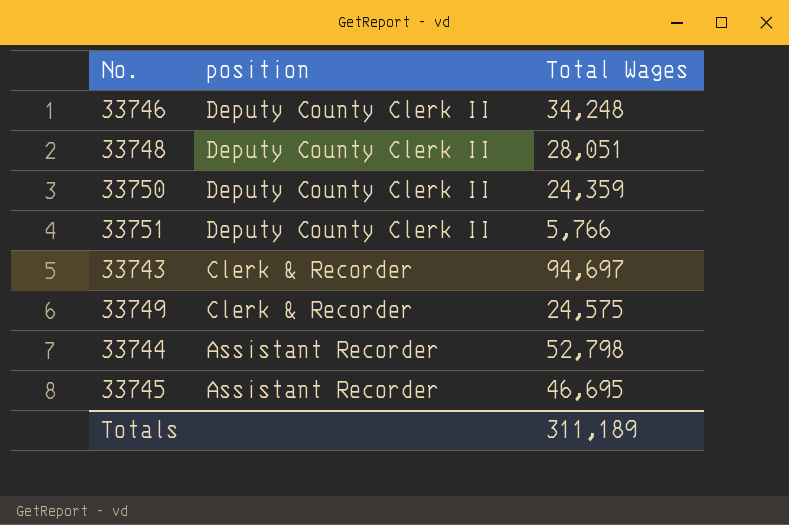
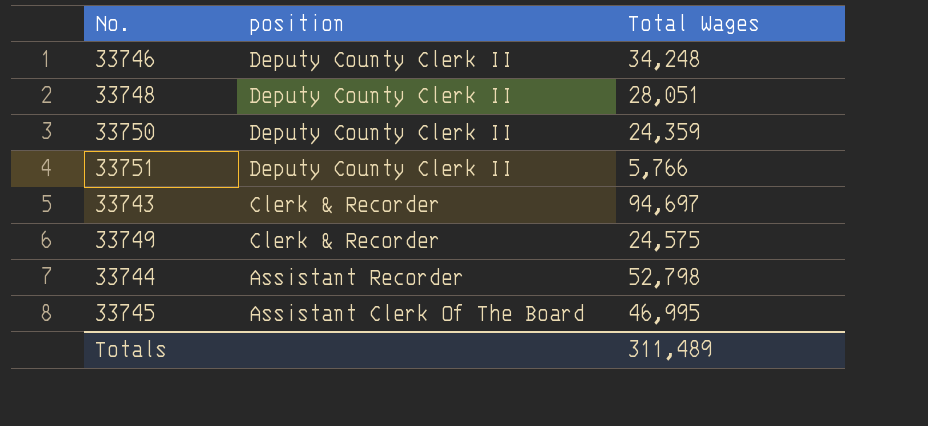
33745 | position: Assistant Recorder -> Assistant Clerk Of The Board
33745 | Total Wages: 46,695 -> 46,995
Totals | Total Wages: 311,189 -> 311,489

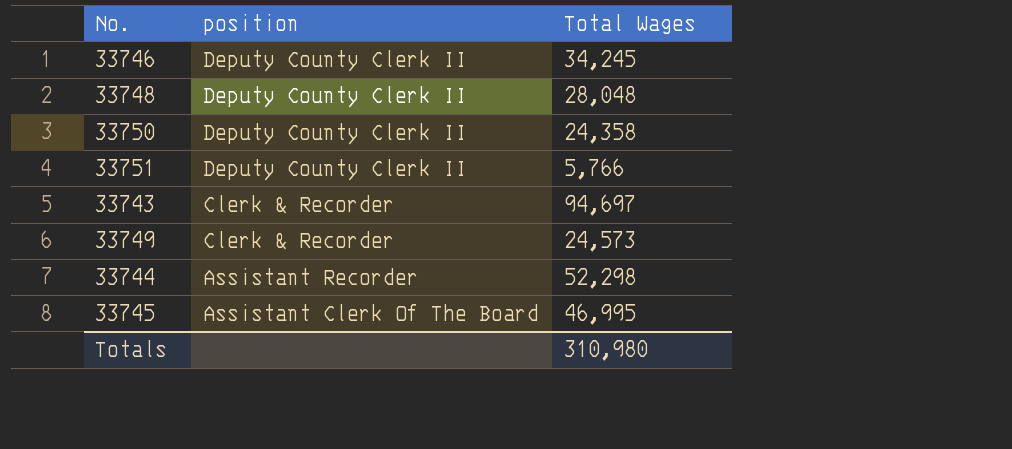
33746 | Total Wages: 34,248 -> 34,245
33748 | Total Wages: 28,051 -> 28,048
33750 | Total Wages: 24,359 -> 24,358
33749 | Total Wages: 24,575 -> 24,573
33744 | Total Wages: 52,798 -> 52,298
Totals | Total Wages: 311,489 -> 310,980

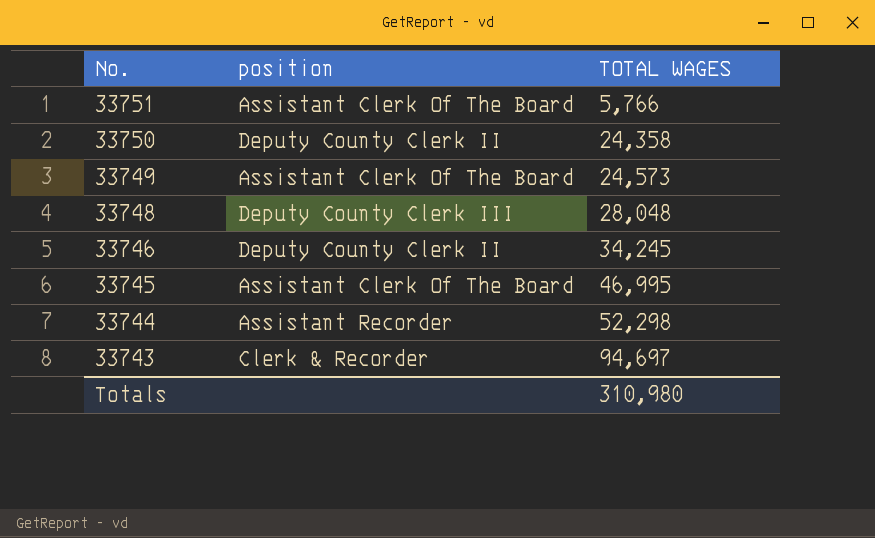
row order: position descending -> No. descending
column name: Total Wages -> TOTAL WAGES
33751 | position: Deputy County Clerk II -> Assistant Clerk Of The Board
33749 | position: Clerk & Recorder -> Assistant Clerk Of The Board
33748 | position: Deputy County Clerk II -> Deputy County Clerk III

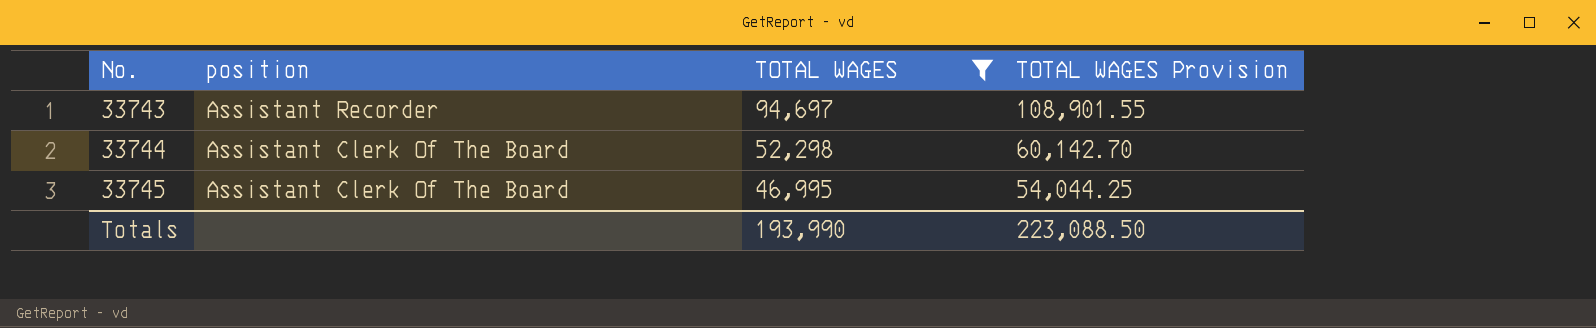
filter: none -> TOTAL WAGES >= 46,995
row order: No. descending -> No. ascending
column TOTAL WAGES Provision | formula: none -> [TOTAL WAGES] * 1.15
33743 | position: Clerk & Recorder -> Assistant Recorder
33744 | position: Assistant Recorder -> Assistant Clerk Of The Board
Totals | TOTAL WAGES: 310,980 -> 193,990

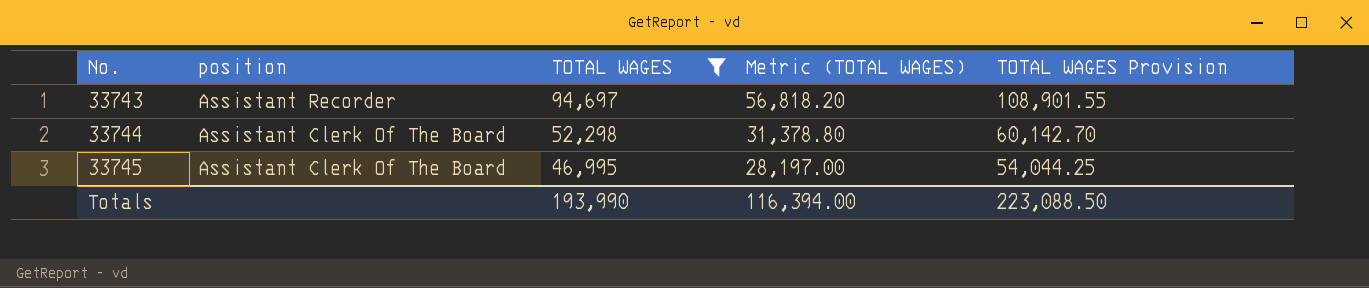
column Metric (TOTAL WAGES) | formula: none -> [TOTAL WAGES] * 0.6

